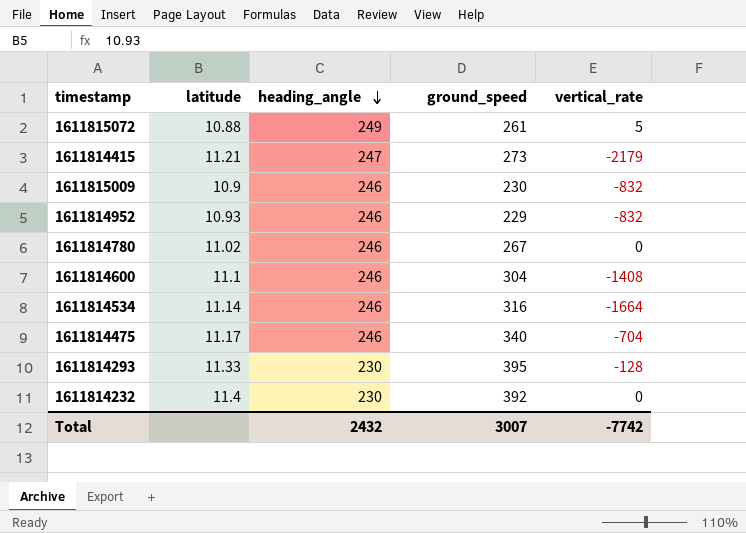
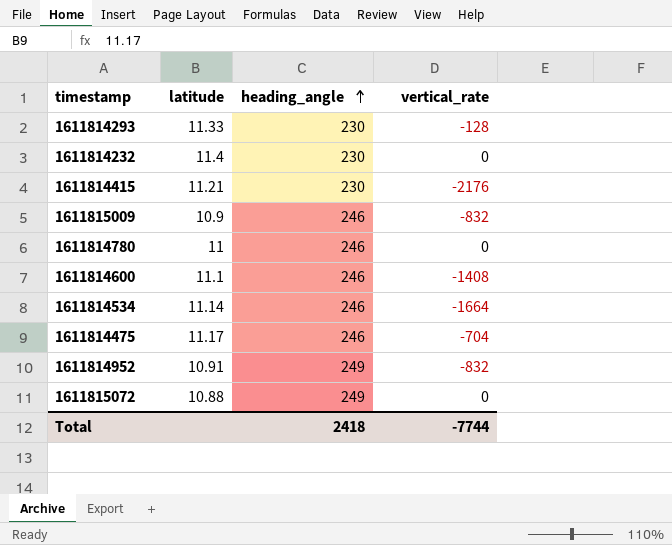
row order: heading_angle descending -> heading_angle ascending
column ground_speed | position: 4 -> none
1611814415 | heading_angle: 247 -> 230
1611814415 | vertical_rate: -2179 -> -2176
1611814780 | latitude: 11.02 -> 11
1611814952 | latitude: 10.93 -> 10.91
1611814952 | heading_angle: 246 -> 249
1611815072 | vertical_rate: 5 -> 0
Total | heading_angle: 2432 -> 2418
Total | vertical_rate: -7742 -> -7744

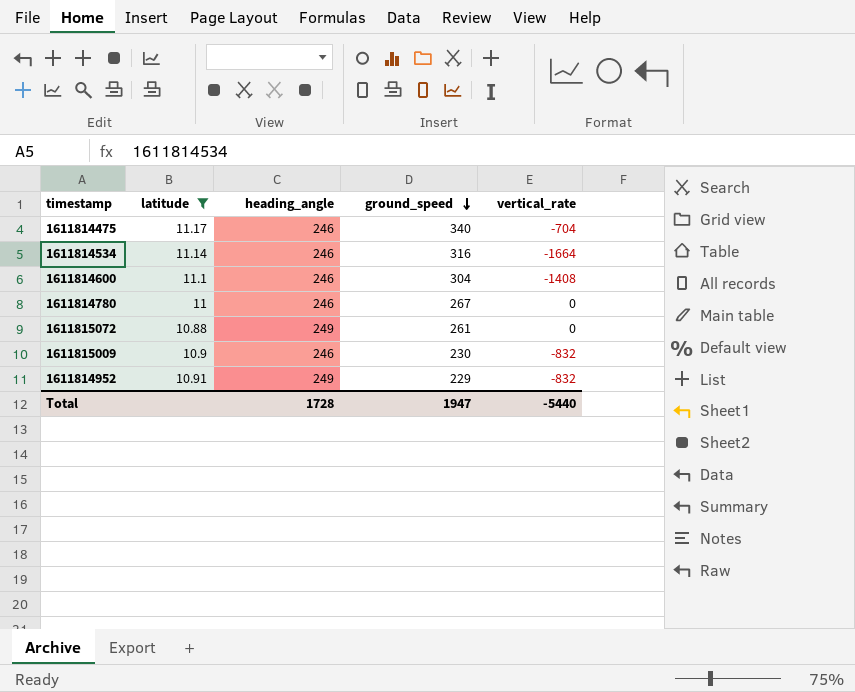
filter: none -> latitude <= 11.17
row order: heading_angle ascending -> ground_speed descending
column ground_speed | position: none -> 4
Total | heading_angle: 2418 -> 1728
Total | vertical_rate: -7744 -> -5440

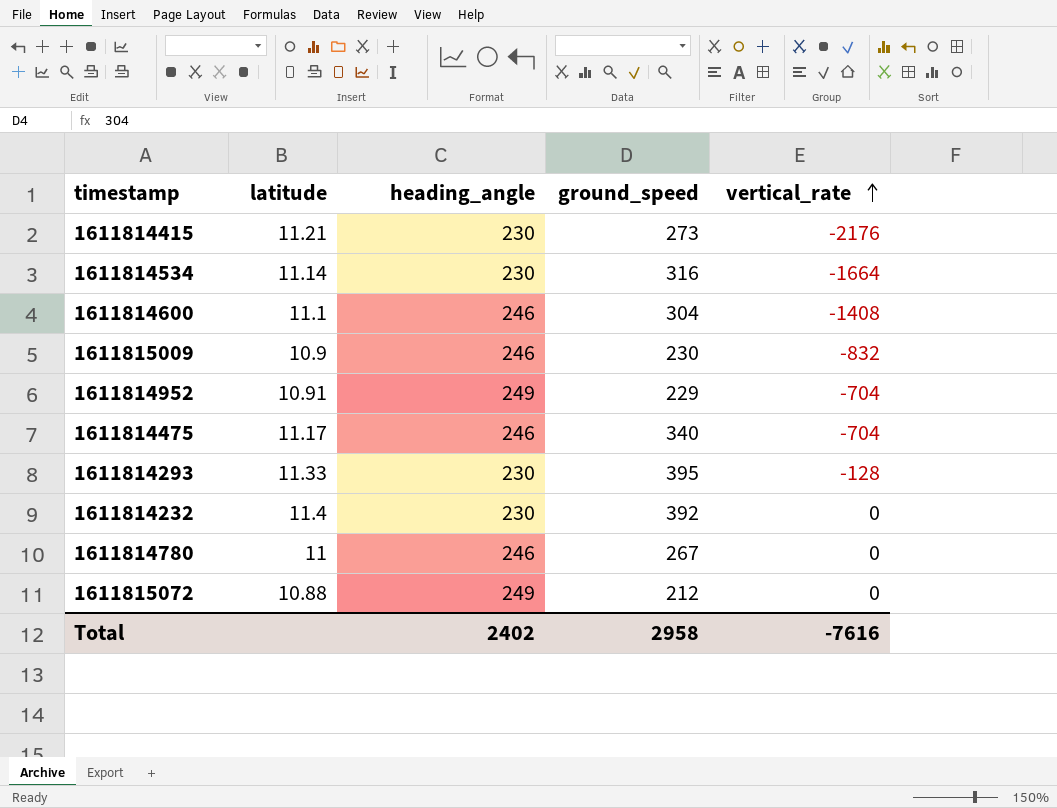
filter: latitude <= 11.17 -> none
row order: ground_speed descending -> vertical_rate ascending
1611814534 | heading_angle: 246 -> 230
1611814952 | vertical_rate: -832 -> -704
1611815072 | ground_speed: 261 -> 212
Total | heading_angle: 1728 -> 2402
Total | ground_speed: 1947 -> 2958
Total | vertical_rate: -5440 -> -7616

